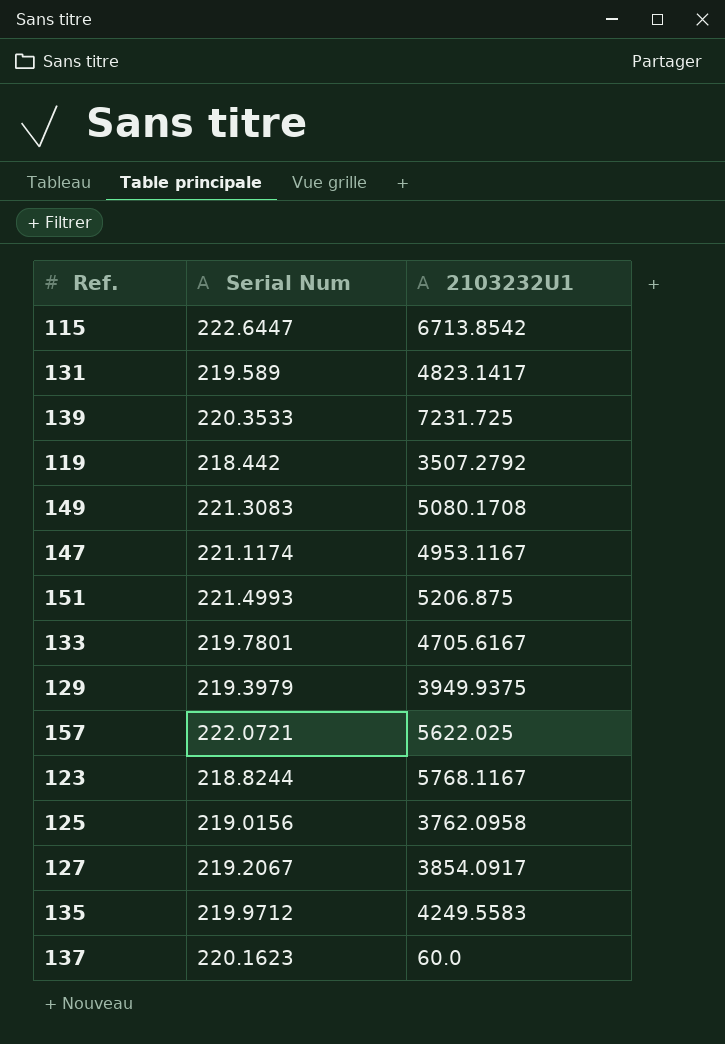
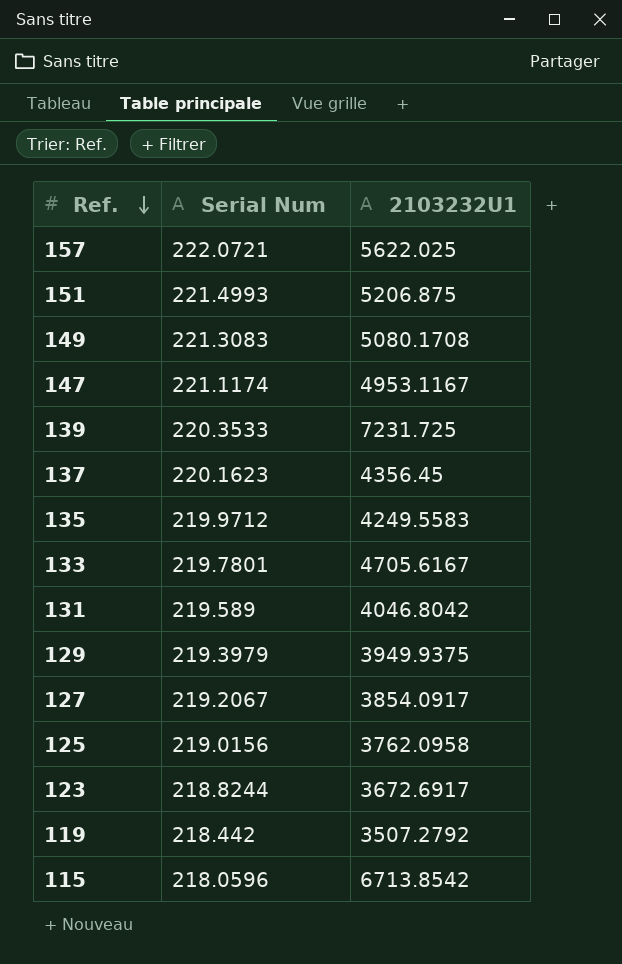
row order: none -> Ref. descending
137 | 2103232U1: 60.0 -> 4356.45
131 | 2103232U1: 4823.1417 -> 4046.8042
123 | 2103232U1: 5768.1167 -> 3672.6917
115 | Serial Num: 222.6447 -> 218.0596

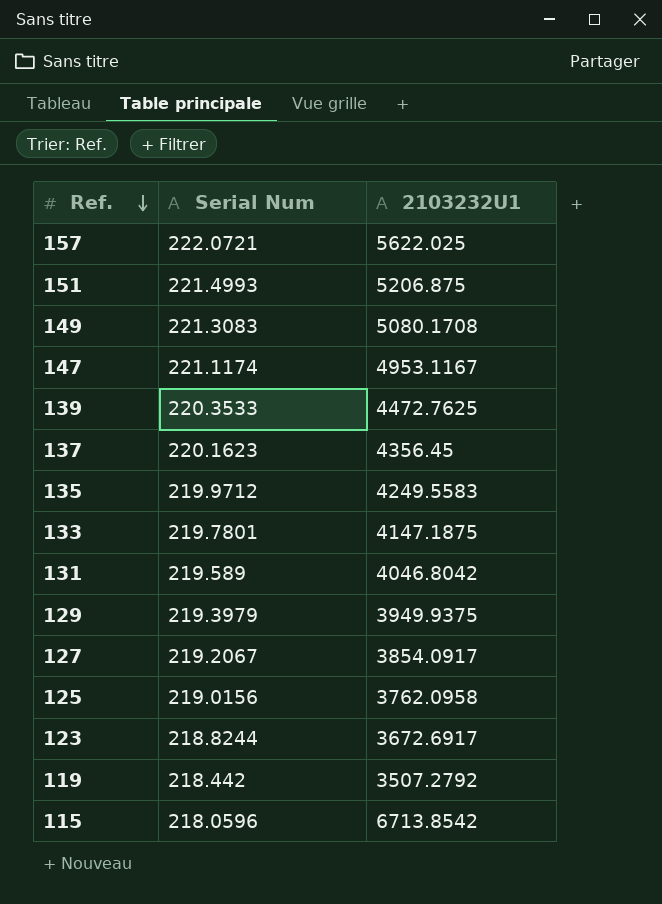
139 | 2103232U1: 7231.725 -> 4472.7625
133 | 2103232U1: 4705.6167 -> 4147.1875

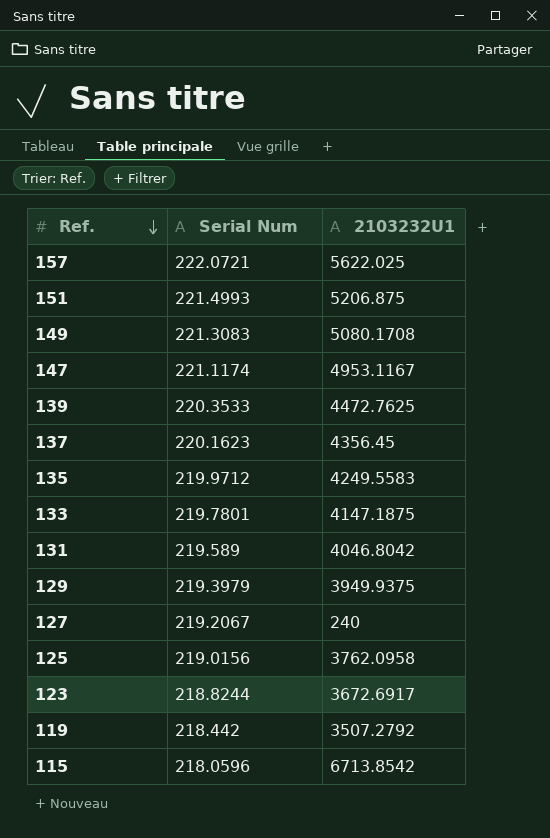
127 | 2103232U1: 3854.0917 -> 240

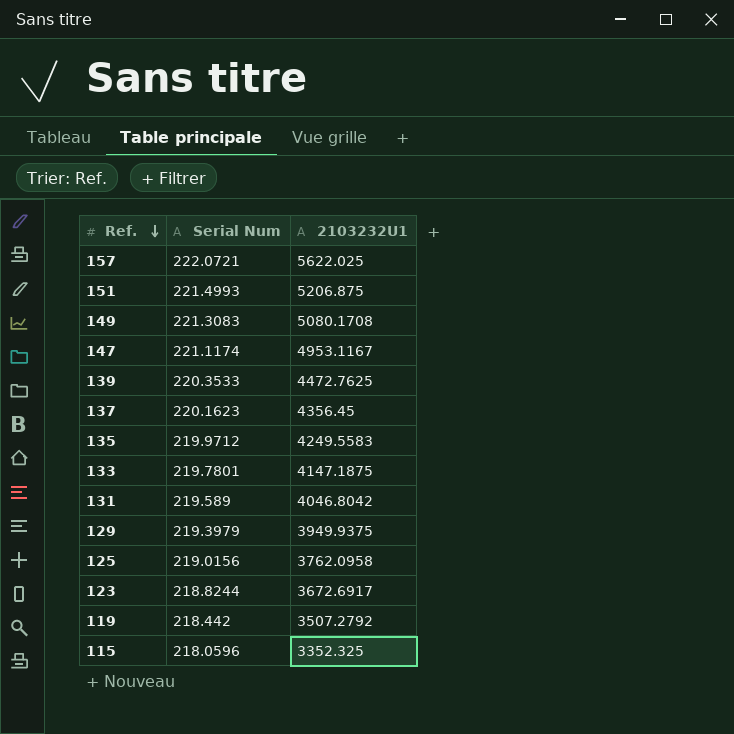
row 127: 219.2067 | 240 -> none
115 | 2103232U1: 6713.8542 -> 3352.325

